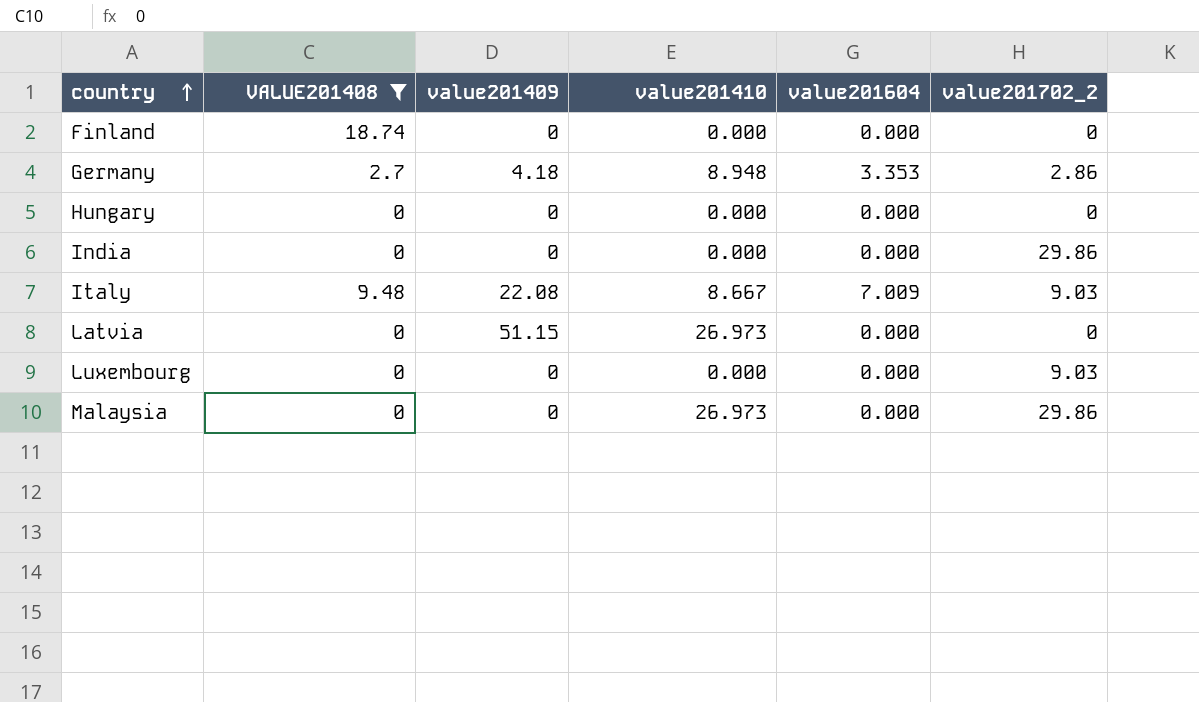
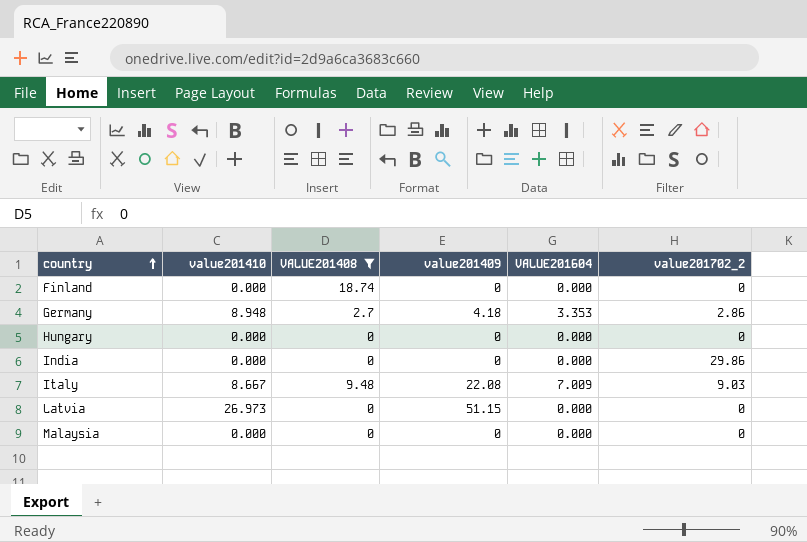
column value201410 | position: 4 -> 2
column name: value201604 -> VALUE201604
row Luxembourg: 0 | 0 | 0.000 | 0.000 | 9.03 -> none
Malaysia | value201410: 26.973 -> 0.000
Malaysia | value201702_2: 29.86 -> 0

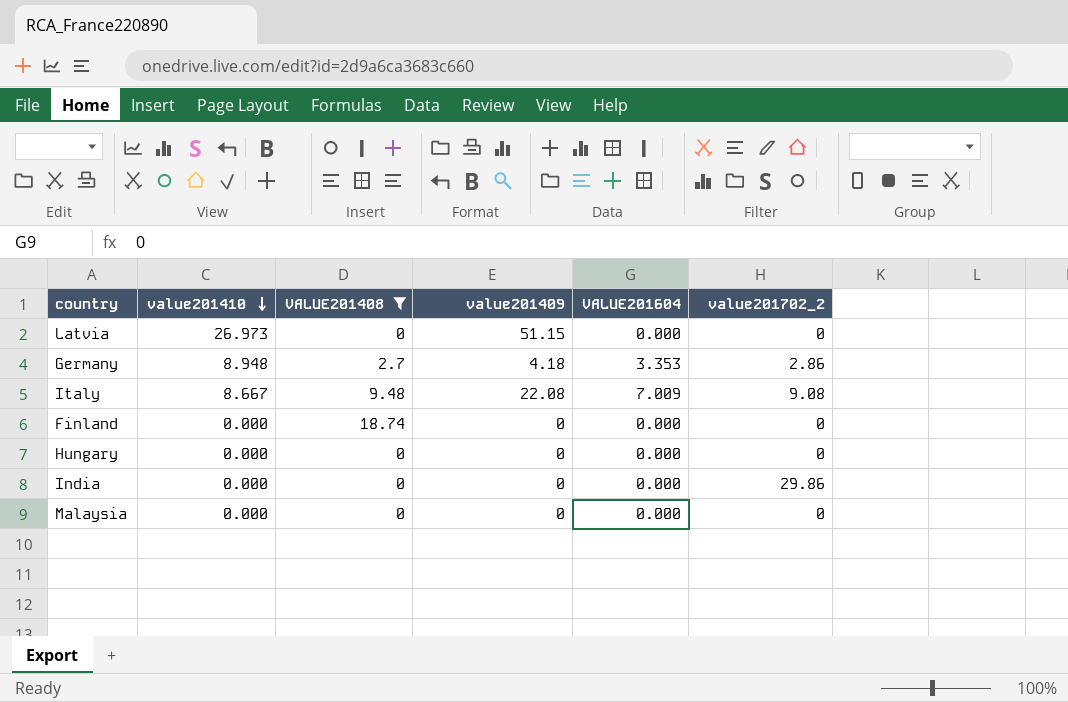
row order: country ascending -> value201410 descending
Italy | value201702_2: 9.03 -> 9.08

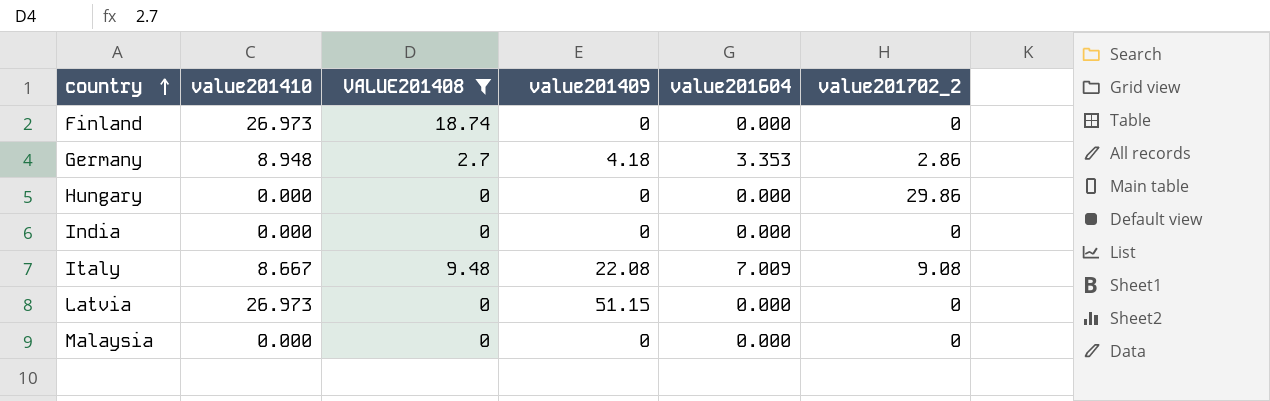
row order: value201410 descending -> country ascending
column name: VALUE201604 -> value201604
Finland | value201410: 0.000 -> 26.973
Hungary | value201702_2: 0 -> 29.86
India | value201702_2: 29.86 -> 0

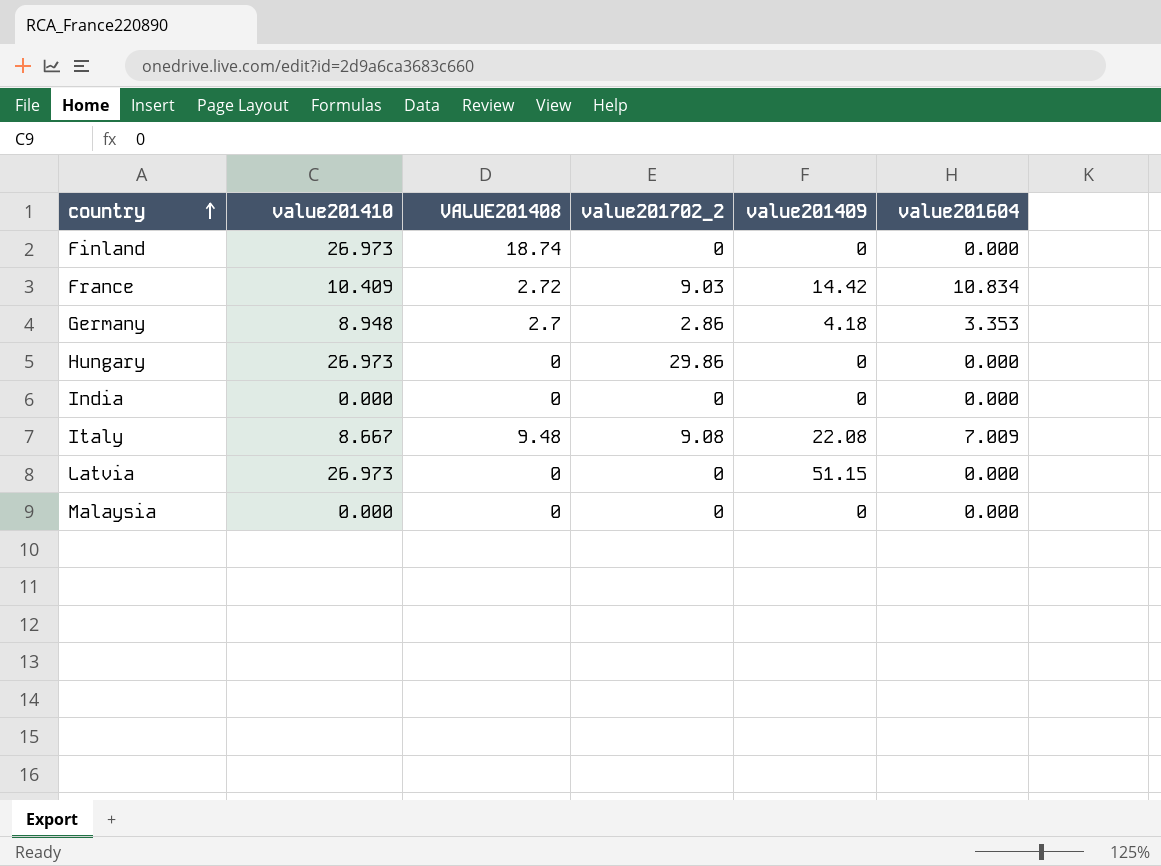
filter: VALUE201408 != 2.72 -> none
column value201702_2 | position: 6 -> 4
Hungary | value201410: 0.000 -> 26.973

